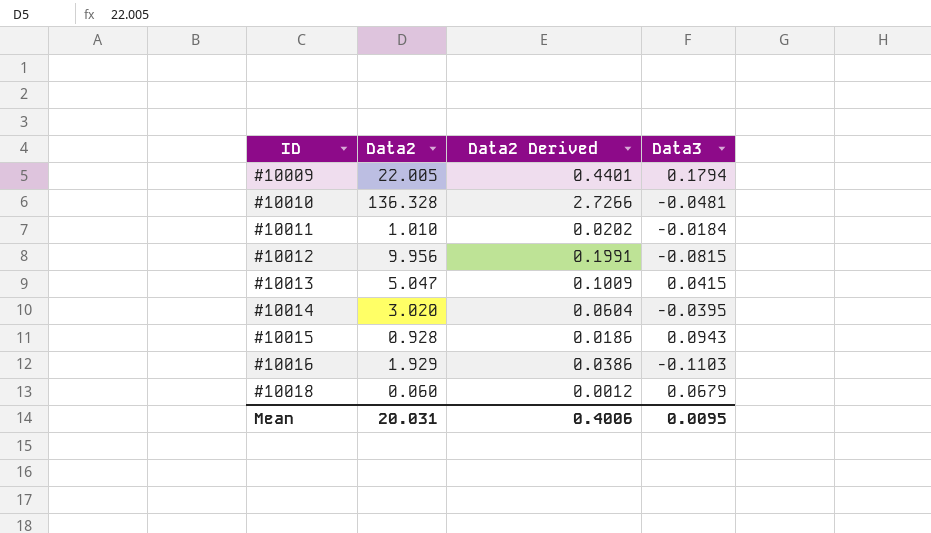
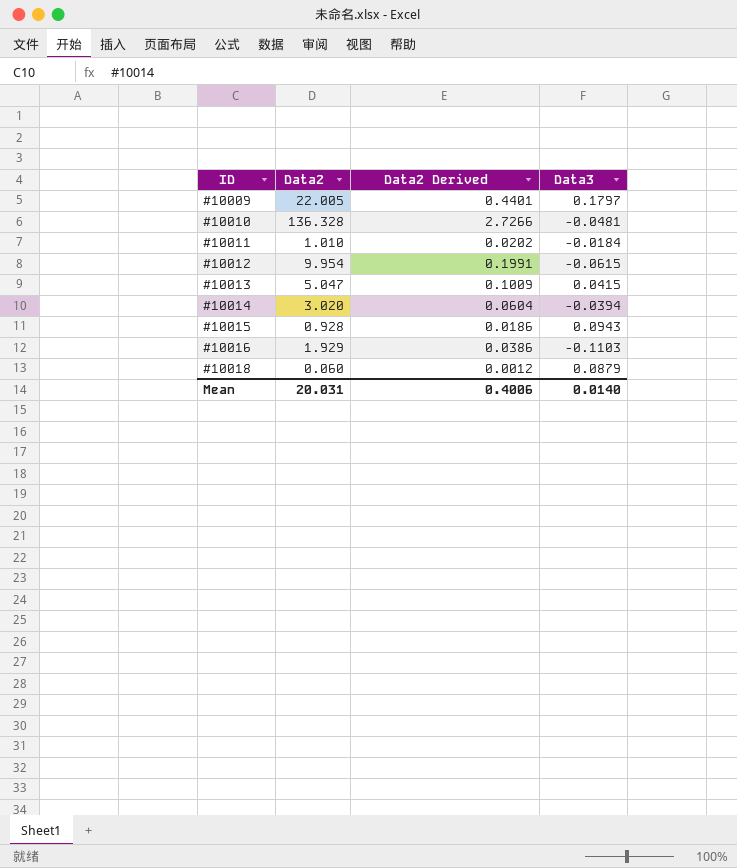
#10009 | Data3: 0.1794 -> 0.1797
#10012 | Data2: 9.956 -> 9.954
#10012 | Data3: -0.0815 -> -0.0615
#10014 | Data3: -0.0395 -> -0.0394
#10018 | Data3: 0.0679 -> 0.0879
Mean | Data3: 0.0095 -> 0.0140

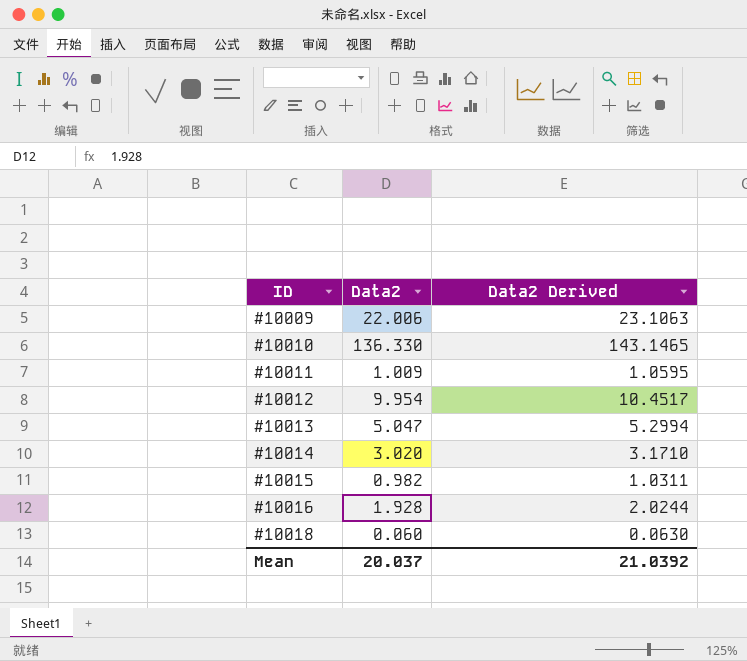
column Data3 | position: 4 -> none
column Data2 Derived | formula: [Data2] * 0.02 -> [Data2] * 1.05
#10009 | Data2: 22.005 -> 22.006
#10010 | Data2: 136.328 -> 136.330
#10011 | Data2: 1.010 -> 1.009
#10015 | Data2: 0.928 -> 0.982
#10016 | Data2: 1.929 -> 1.928
Mean | Data2: 20.031 -> 20.037
Mean | Data2 Derived: 0.4006 -> 21.0392

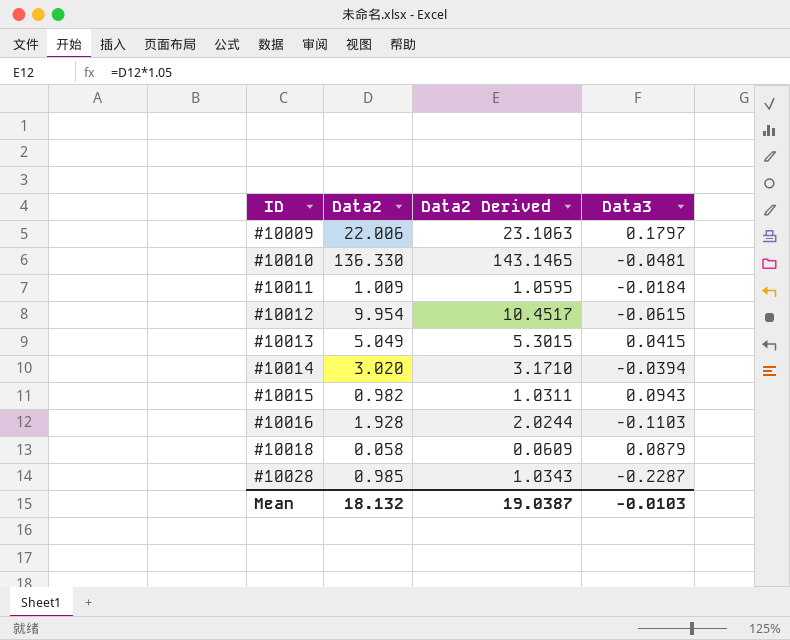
column Data3 | position: none -> 4
#10013 | Data2: 5.047 -> 5.049
#10013 | Data2 Derived: 5.2994 -> 5.3015
#10018 | Data2: 0.060 -> 0.058
#10018 | Data2 Derived: 0.0630 -> 0.0609
row #10028: none -> 0.985 | 1.0343 | -0.2287
Mean | Data2: 20.037 -> 18.132
Mean | Data2 Derived: 21.0392 -> 19.0387

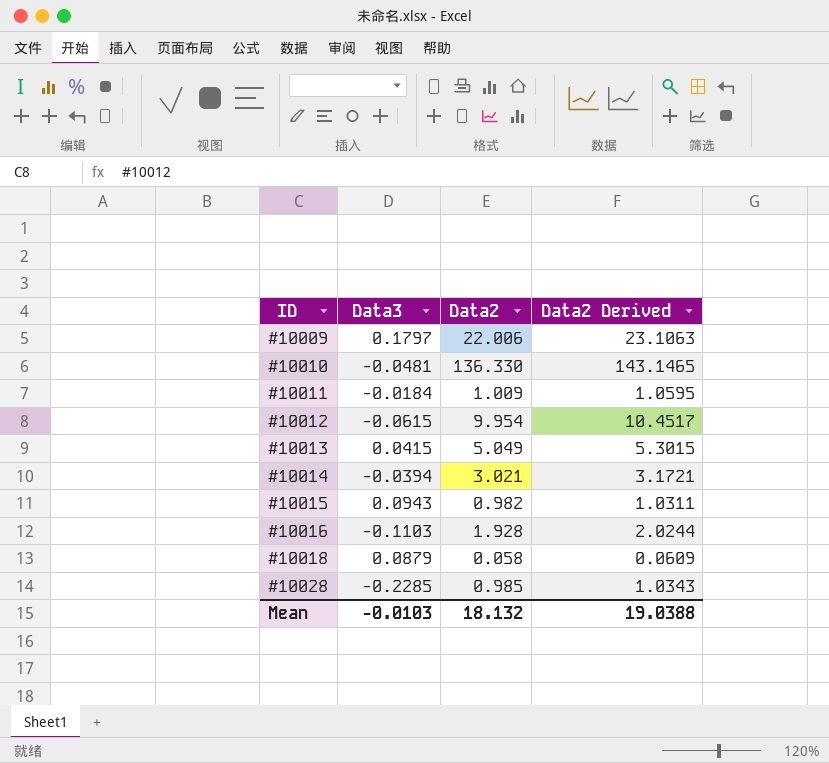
column Data3 | position: 4 -> 2
#10014 | Data2: 3.020 -> 3.021
#10014 | Data2 Derived: 3.1710 -> 3.1721
#10028 | Data3: -0.2287 -> -0.2285
Mean | Data2 Derived: 19.0387 -> 19.0388

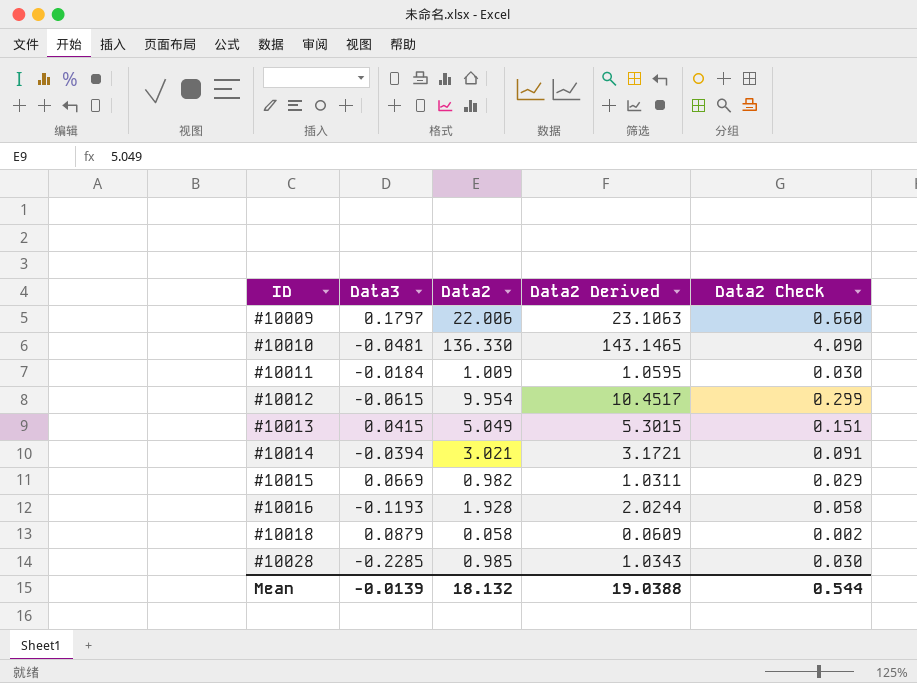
column Data2 Check | formula: none -> [Data2] * 0.03
#10015 | Data3: 0.0943 -> 0.0669
#10016 | Data3: -0.1103 -> -0.1193
Mean | Data3: -0.0103 -> -0.0139

